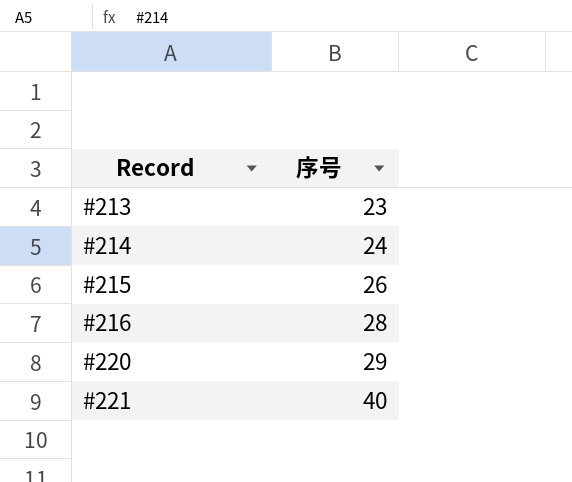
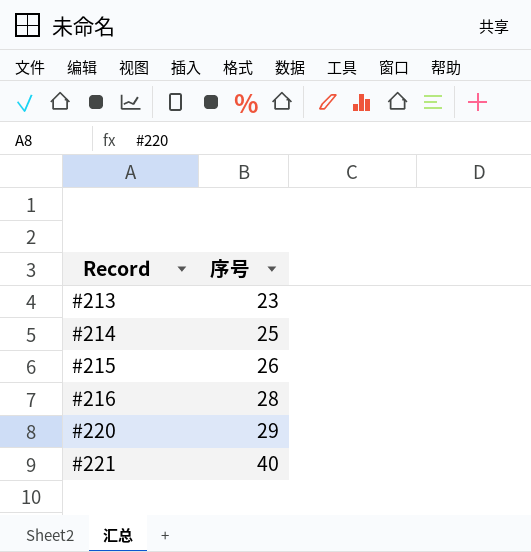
#214 | 序号: 24 -> 25

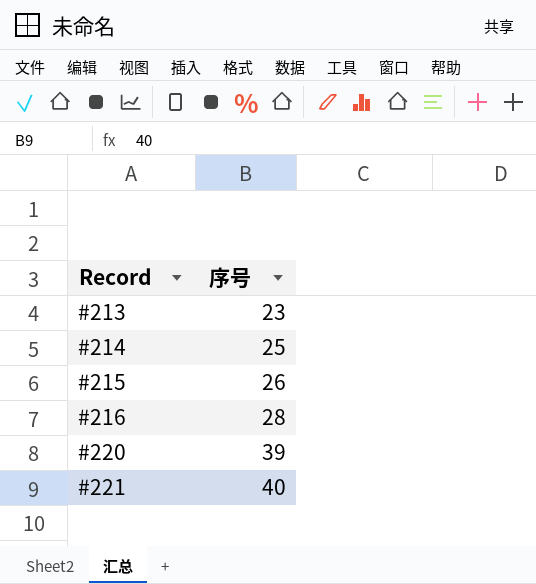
#220 | 序号: 29 -> 39

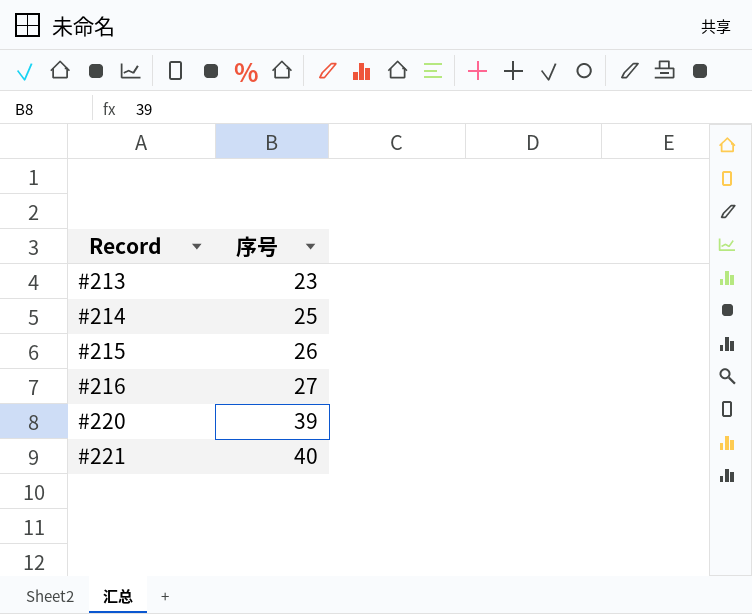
#216 | 序号: 28 -> 27

